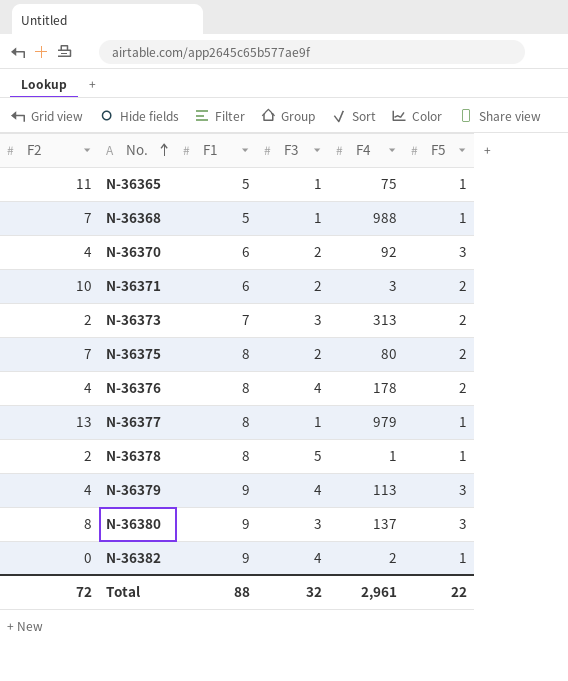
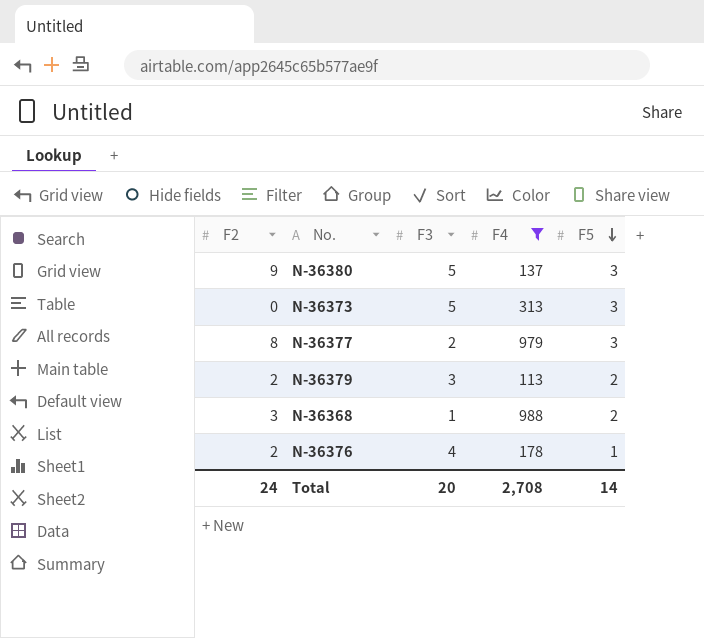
filter: none -> F4 >= 113
row order: No. ascending -> F5 descending
column F1 | position: 3 -> none
N-36380 | F2: 8 -> 9
N-36380 | F3: 3 -> 5
N-36373 | F2: 2 -> 0
N-36373 | F3: 3 -> 5
N-36373 | F5: 2 -> 3
N-36377 | F2: 13 -> 8
N-36377 | F3: 1 -> 2
N-36377 | F5: 1 -> 3
N-36379 | F2: 4 -> 2
N-36379 | F3: 4 -> 3
N-36379 | F5: 3 -> 2
N-36368 | F2: 7 -> 3
N-36368 | F5: 1 -> 2
N-36376 | F2: 4 -> 2
N-36376 | F5: 2 -> 1
Total | F2: 72 -> 24
Total | F3: 32 -> 20
Total | F4: 2,961 -> 2,708
Total | F5: 22 -> 14

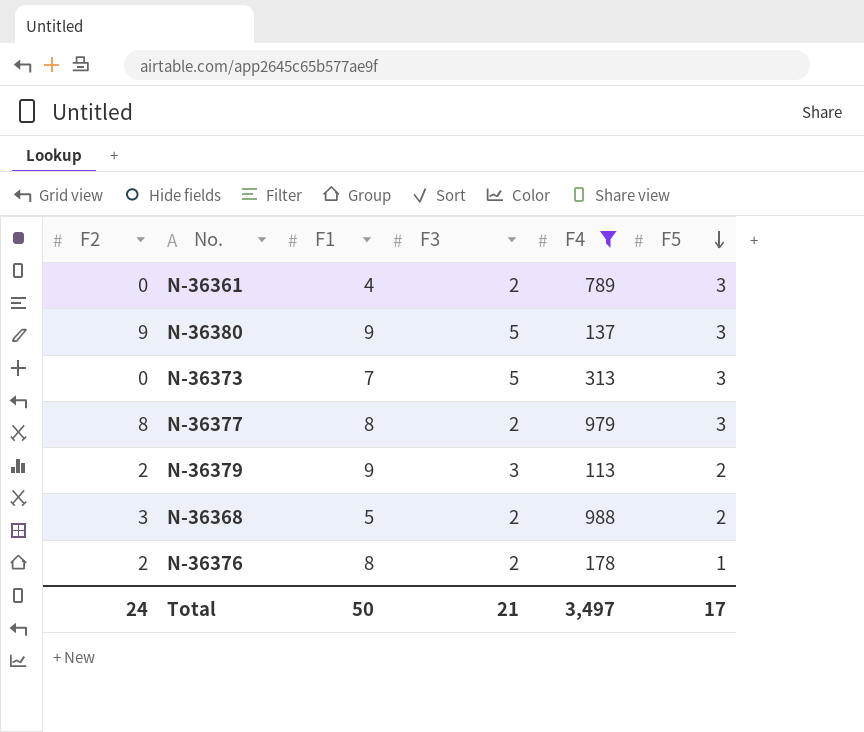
column F1 | position: none -> 3
row N-36361: none -> 0 | 4 | 2 | 789 | 3
N-36368 | F3: 1 -> 2
N-36376 | F3: 4 -> 2
Total | F3: 20 -> 21
Total | F4: 2,708 -> 3,497
Total | F5: 14 -> 17

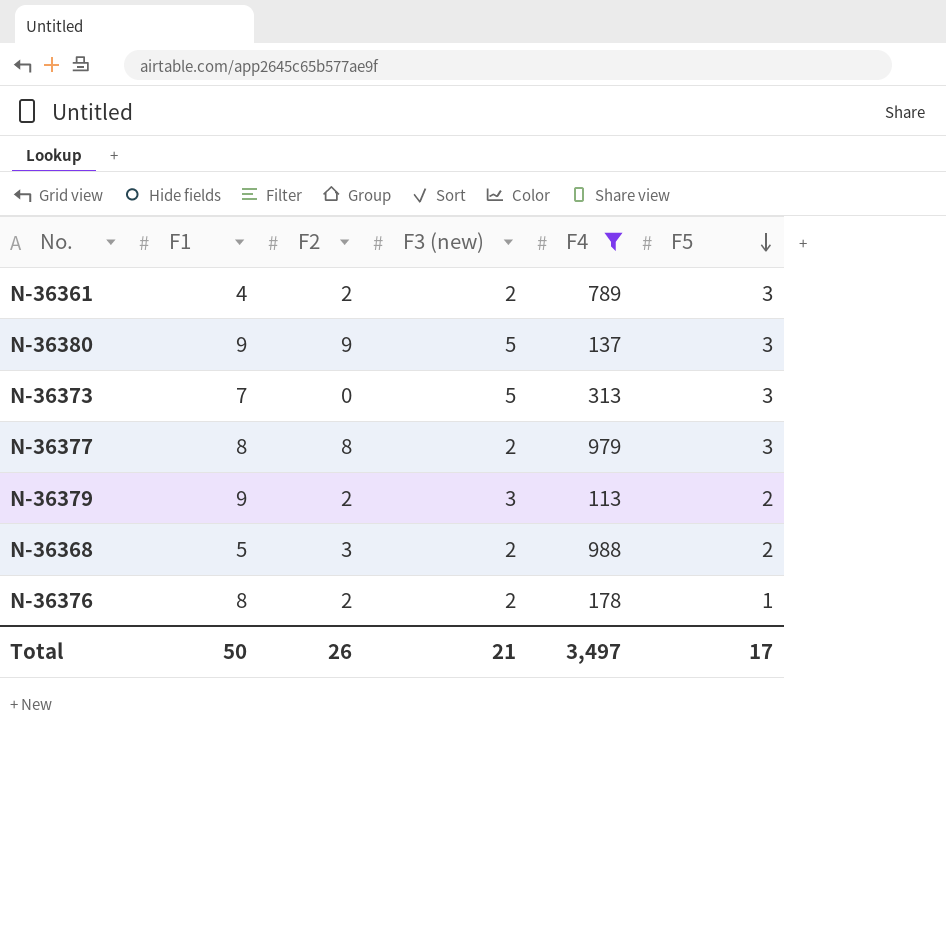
column F2 | position: 1 -> 3
column name: F3 -> F3 (new)
N-36361 | F2: 0 -> 2
Total | F2: 24 -> 26

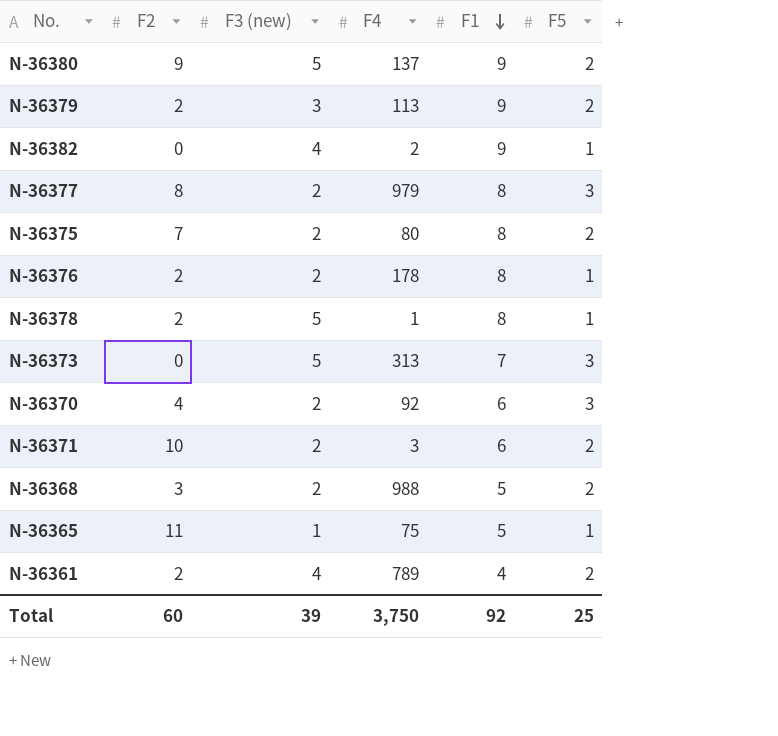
filter: F4 >= 113 -> none
row order: F5 descending -> F1 descending
column F1 | position: 2 -> 5
N-36380 | F5: 3 -> 2
N-36361 | F3 (new): 2 -> 4
N-36361 | F5: 3 -> 2
Total | F2: 26 -> 60
Total | F3 (new): 21 -> 39
Total | F4: 3,497 -> 3,750
Total | F1: 50 -> 92
Total | F5: 17 -> 25

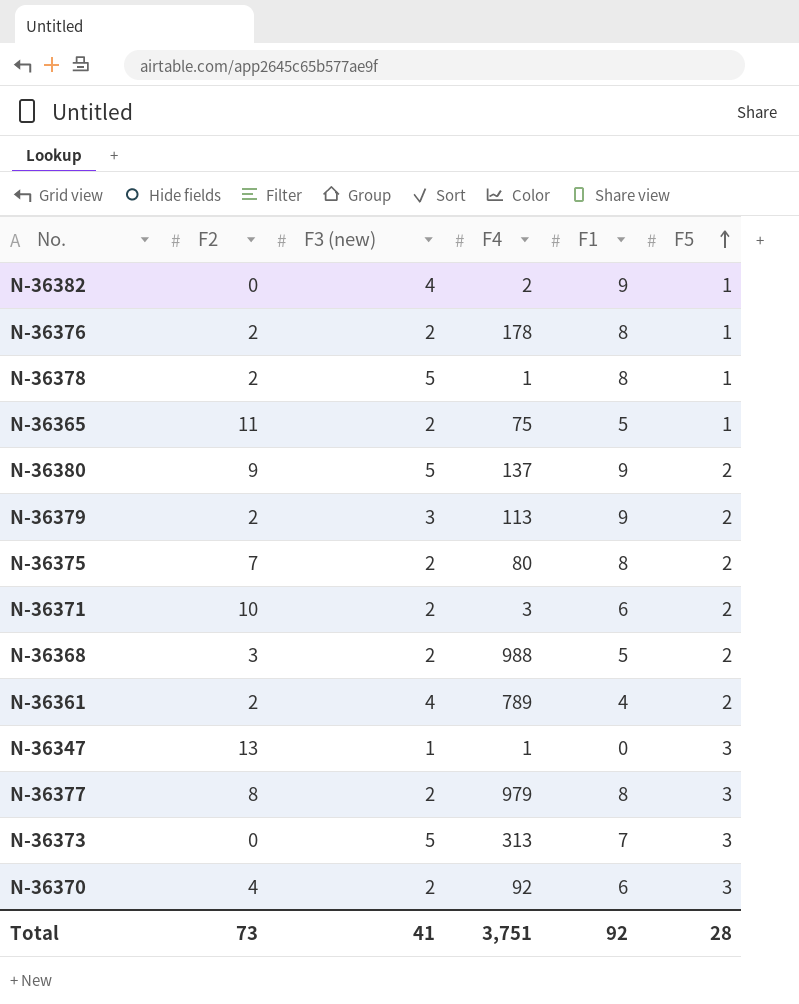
row order: F1 descending -> F5 ascending
N-36365 | F3 (new): 1 -> 2
row N-36347: none -> 13 | 1 | 1 | 0 | 3
Total | F2: 60 -> 73
Total | F3 (new): 39 -> 41
Total | F4: 3,750 -> 3,751
Total | F5: 25 -> 28

